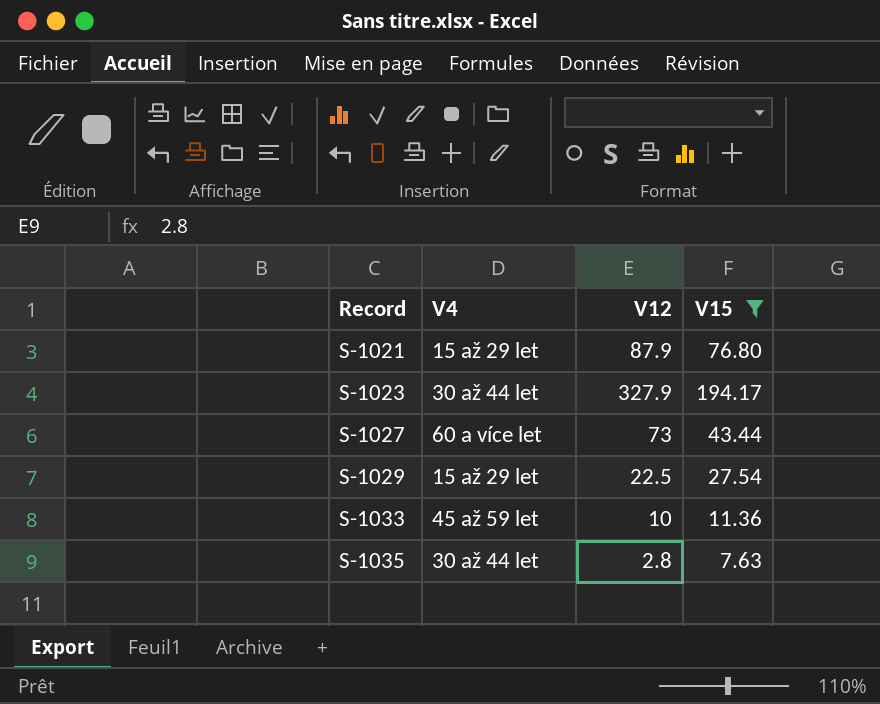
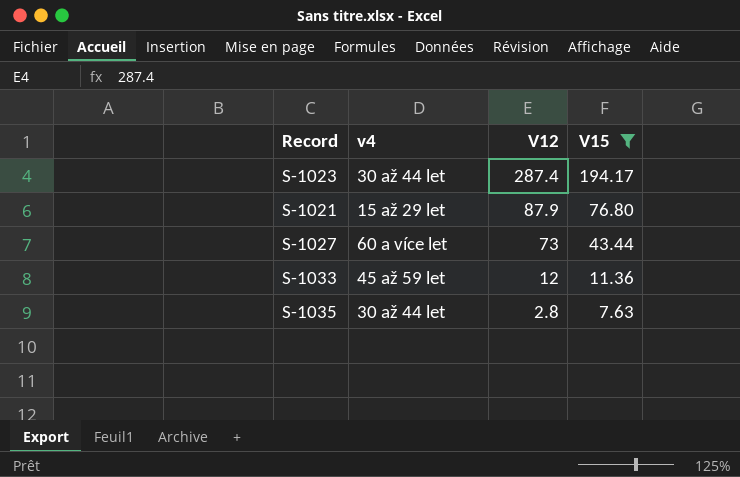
row order: Record ascending -> V12 descending
column name: V4 -> v4
row S-1029: 15 až 29 let | 22.5 | 27.54 -> none
S-1023 | V12: 327.9 -> 287.4
S-1033 | V12: 10 -> 12

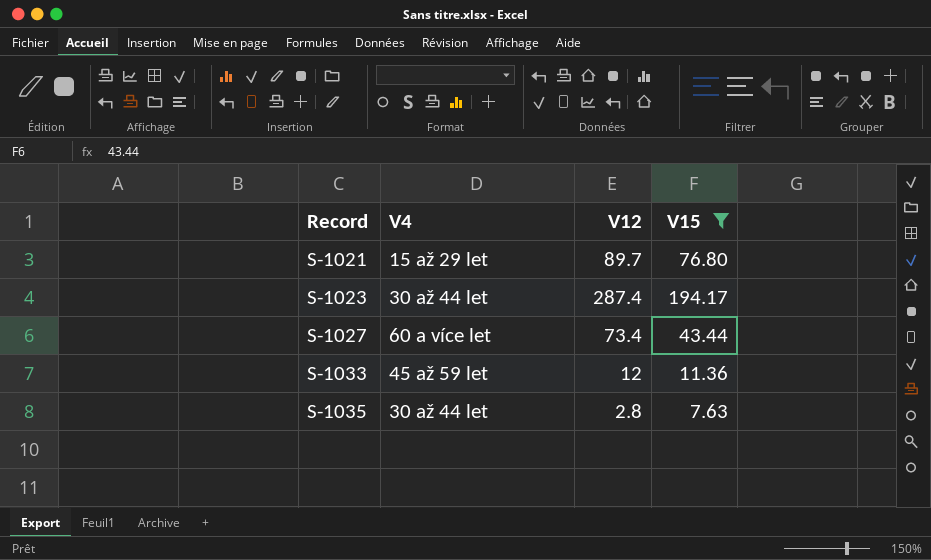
row order: V12 descending -> Record ascending
column name: v4 -> V4
S-1021 | V12: 87.9 -> 89.7
S-1027 | V12: 73 -> 73.4

